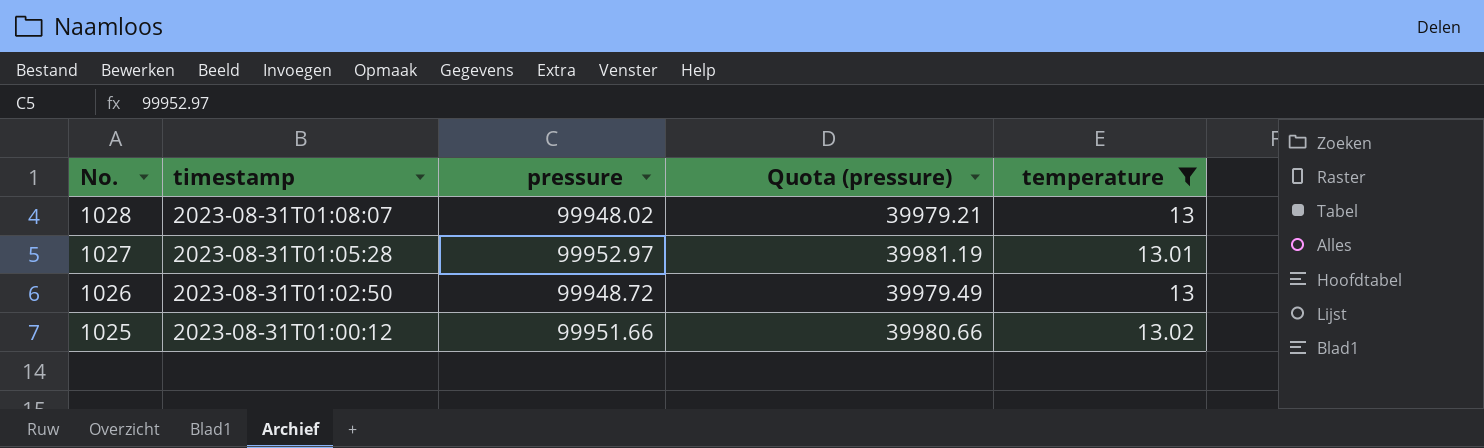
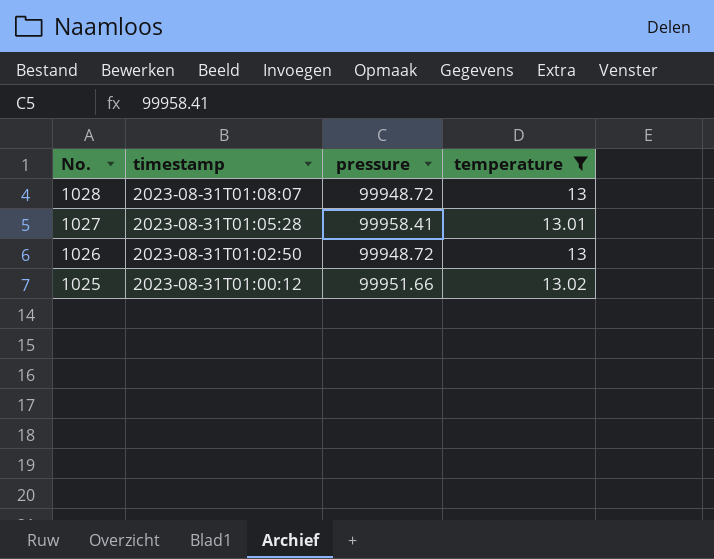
column Quota (pressure) | formula: [pressure] * 0.4 -> none
1028 | pressure: 99948.02 -> 99948.72
1027 | pressure: 99952.97 -> 99958.41

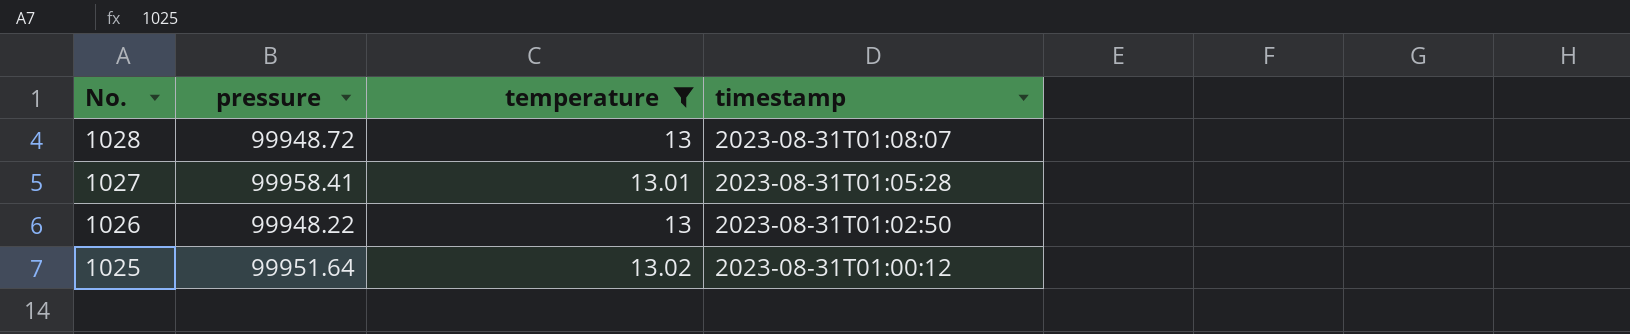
column timestamp | position: 2 -> 4
1026 | pressure: 99948.72 -> 99948.22
1025 | pressure: 99951.66 -> 99951.64

